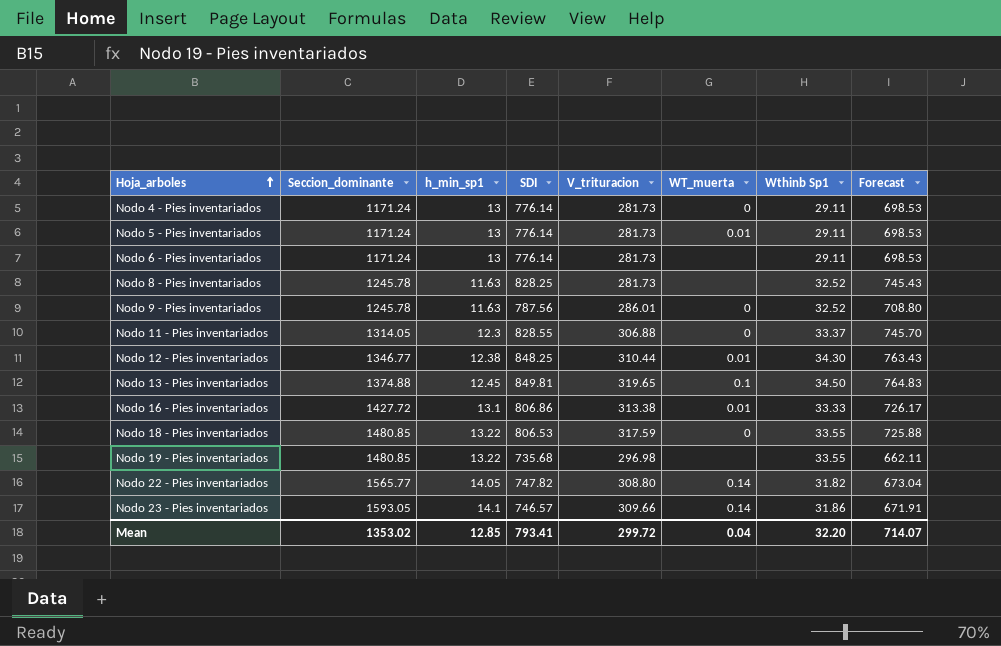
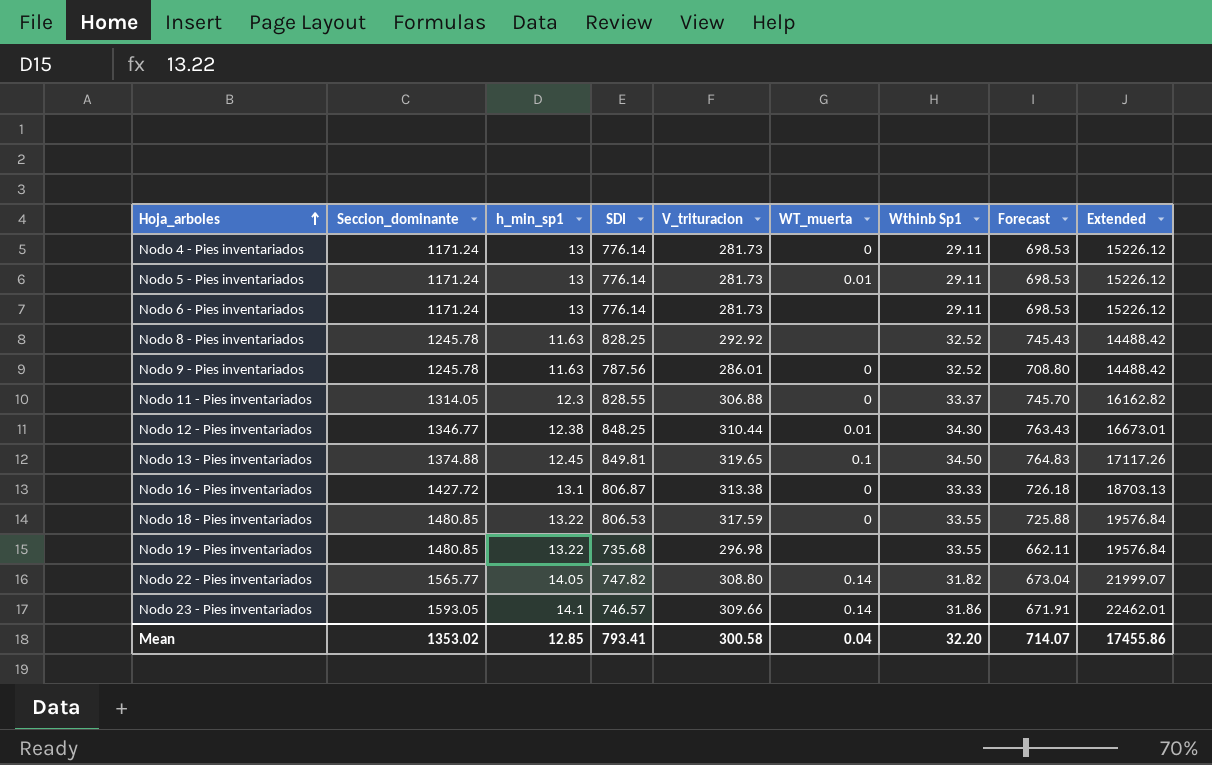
column Extended | formula: none -> [Seccion_dominante] * [h_min_sp1]
Nodo 8 - Pies inventariados | V_trituracion: 281.73 -> 292.92
Nodo 16 - Pies inventariados | SDI: 806.86 -> 806.87
Nodo 16 - Pies inventariados | WT_muerta: 0.01 -> 0
Nodo 16 - Pies inventariados | Forecast: 726.17 -> 726.18
Mean | V_trituracion: 299.72 -> 300.58

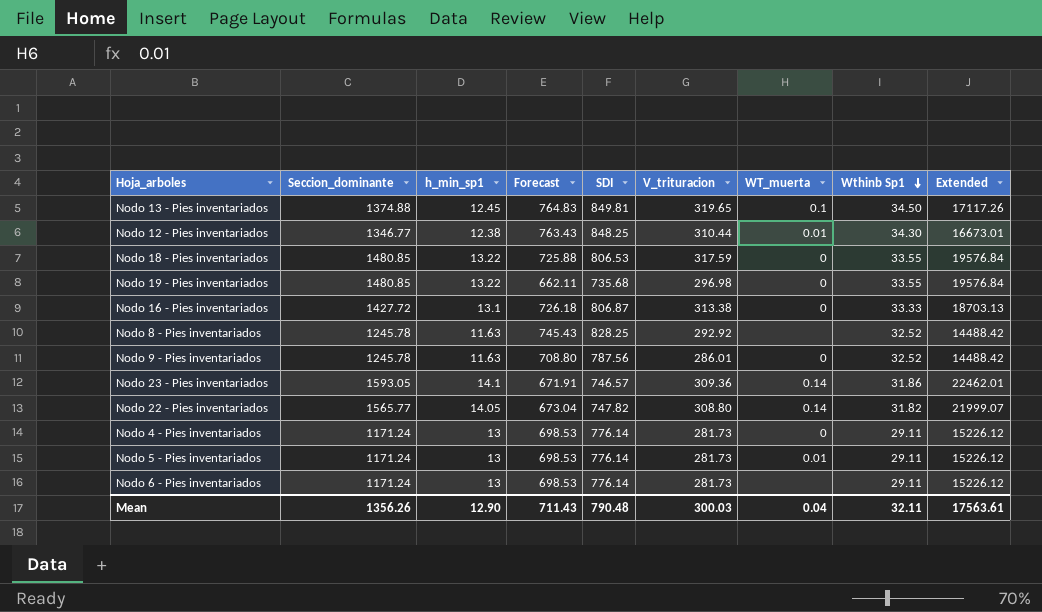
row order: Hoja_arboles ascending -> Wthinb Sp1 descending
column Forecast | position: 8 -> 4
row Nodo 11 - Pies inventariados: 1314.05 | 12.3 | 828.55 | 306.88 | 0 | 33.37 | 745.70 | 16162.82 -> none
Nodo 19 - Pies inventariados | WT_muerta: none -> 0
Nodo 23 - Pies inventariados | V_trituracion: 309.66 -> 309.36
Mean | Seccion_dominante: 1353.02 -> 1356.26
Mean | h_min_sp1: 12.85 -> 12.90
Mean | Forecast: 714.07 -> 711.43
Mean | SDI: 793.41 -> 790.48
Mean | V_trituracion: 300.58 -> 300.03
Mean | Wthinb Sp1: 32.20 -> 32.11
Mean | Extended: 17455.86 -> 17563.61

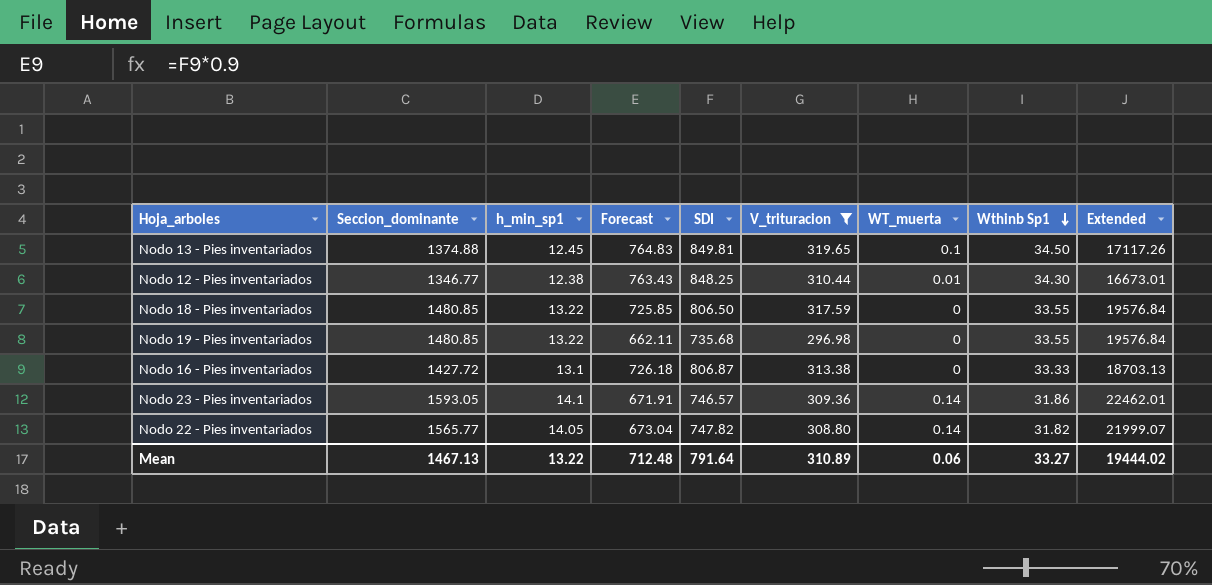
filter: none -> V_trituracion >= 296.98
Nodo 18 - Pies inventariados | Forecast: 725.88 -> 725.85
Nodo 18 - Pies inventariados | SDI: 806.53 -> 806.50
Mean | Seccion_dominante: 1356.26 -> 1467.13
Mean | h_min_sp1: 12.90 -> 13.22
Mean | Forecast: 711.43 -> 712.48
Mean | SDI: 790.48 -> 791.64
Mean | V_trituracion: 300.03 -> 310.89
Mean | WT_muerta: 0.04 -> 0.06
Mean | Wthinb Sp1: 32.11 -> 33.27
Mean | Extended: 17563.61 -> 19444.02

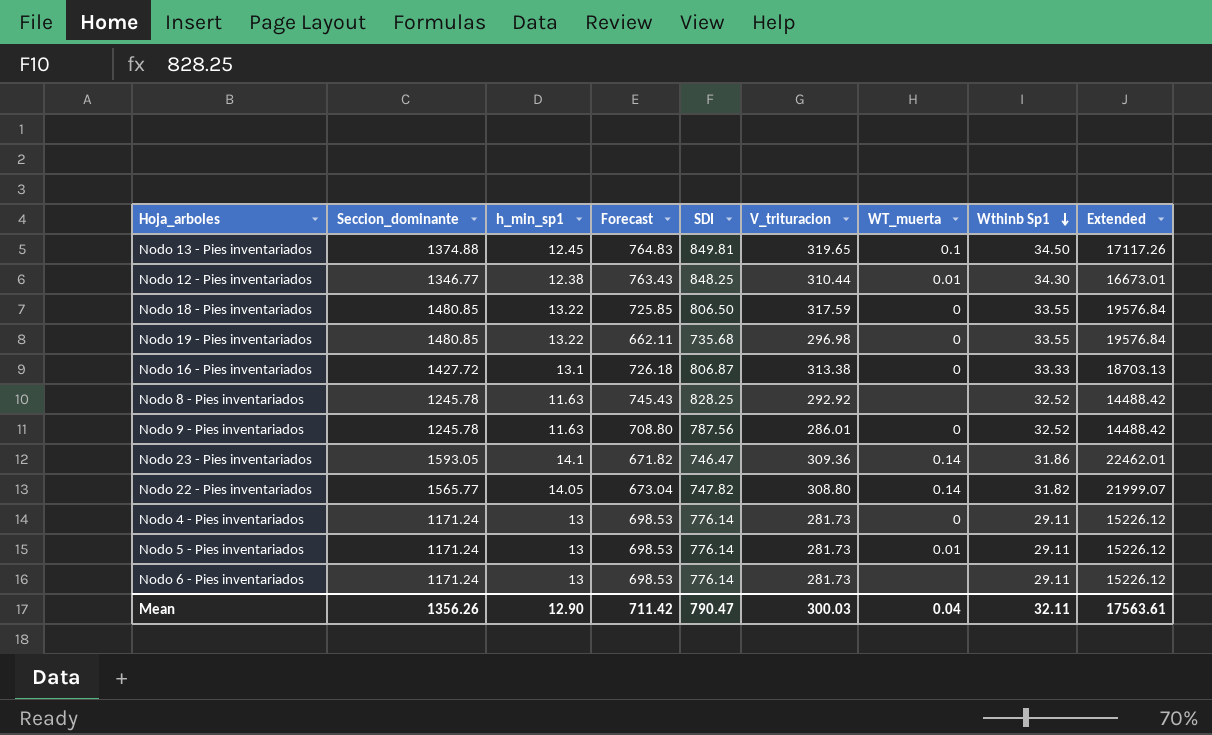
filter: V_trituracion >= 296.98 -> none
Nodo 23 - Pies inventariados | Forecast: 671.91 -> 671.82
Nodo 23 - Pies inventariados | SDI: 746.57 -> 746.47
Mean | Seccion_dominante: 1467.13 -> 1356.26
Mean | h_min_sp1: 13.22 -> 12.90
Mean | Forecast: 712.48 -> 711.42
Mean | SDI: 791.64 -> 790.47
Mean | V_trituracion: 310.89 -> 300.03
Mean | WT_muerta: 0.06 -> 0.04
Mean | Wthinb Sp1: 33.27 -> 32.11
Mean | Extended: 19444.02 -> 17563.61

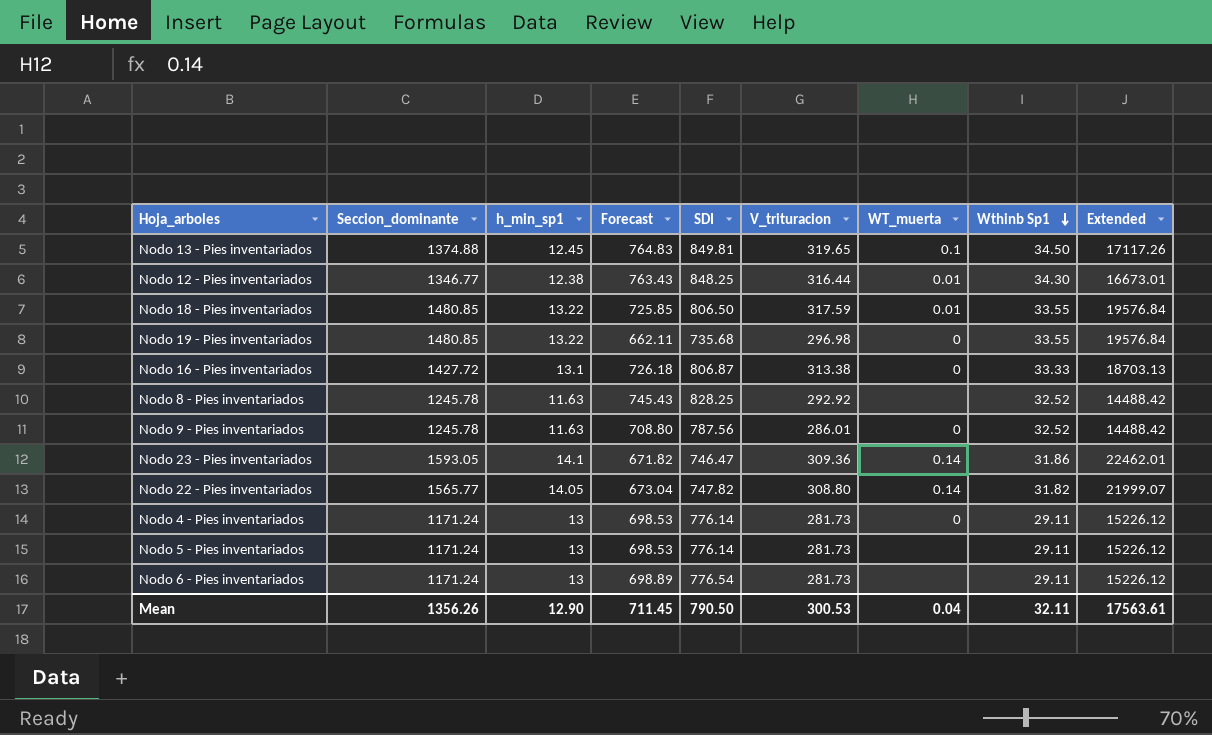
Nodo 12 - Pies inventariados | V_trituracion: 310.44 -> 316.44
Nodo 18 - Pies inventariados | WT_muerta: 0 -> 0.01
Nodo 5 - Pies inventariados | WT_muerta: 0.01 -> none
Nodo 6 - Pies inventariados | Forecast: 698.53 -> 698.89
Nodo 6 - Pies inventariados | SDI: 776.14 -> 776.54
Mean | Forecast: 711.42 -> 711.45
Mean | SDI: 790.47 -> 790.50
Mean | V_trituracion: 300.03 -> 300.53

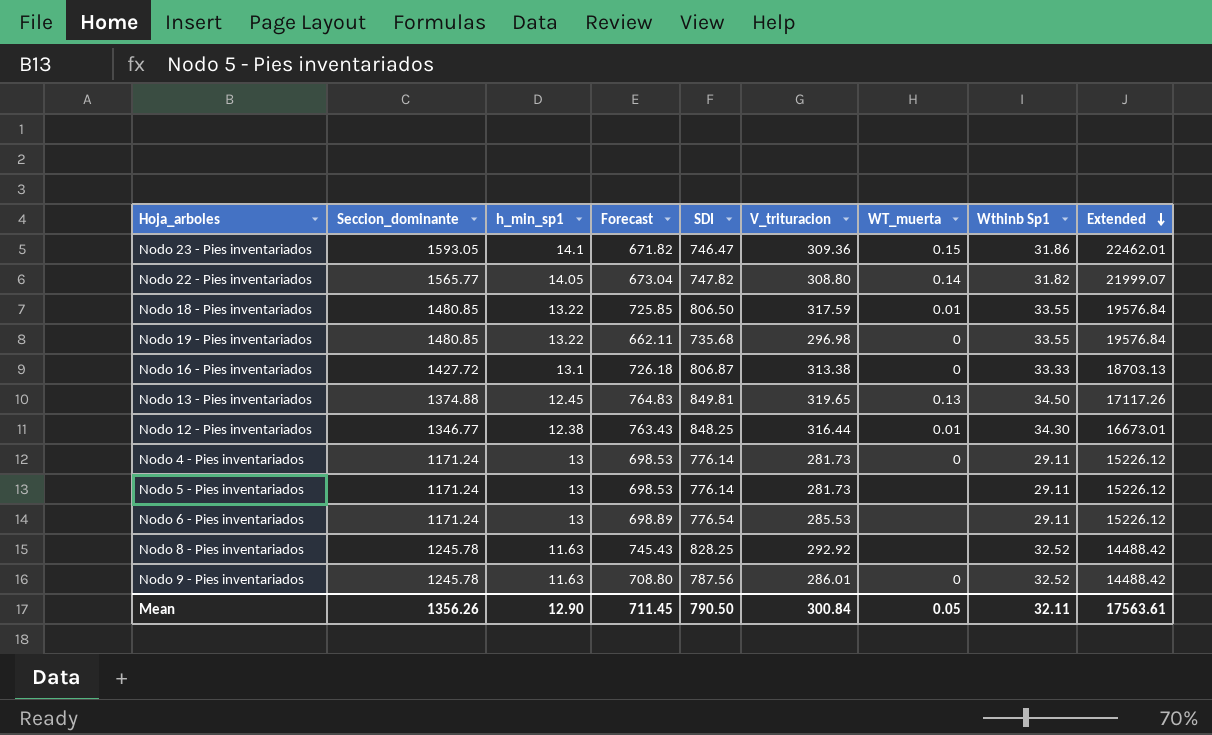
row order: Wthinb Sp1 descending -> Extended descending
Nodo 23 - Pies inventariados | WT_muerta: 0.14 -> 0.15
Nodo 13 - Pies inventariados | WT_muerta: 0.1 -> 0.13
Nodo 6 - Pies inventariados | V_trituracion: 281.73 -> 285.53
Mean | V_trituracion: 300.53 -> 300.84
Mean | WT_muerta: 0.04 -> 0.05

